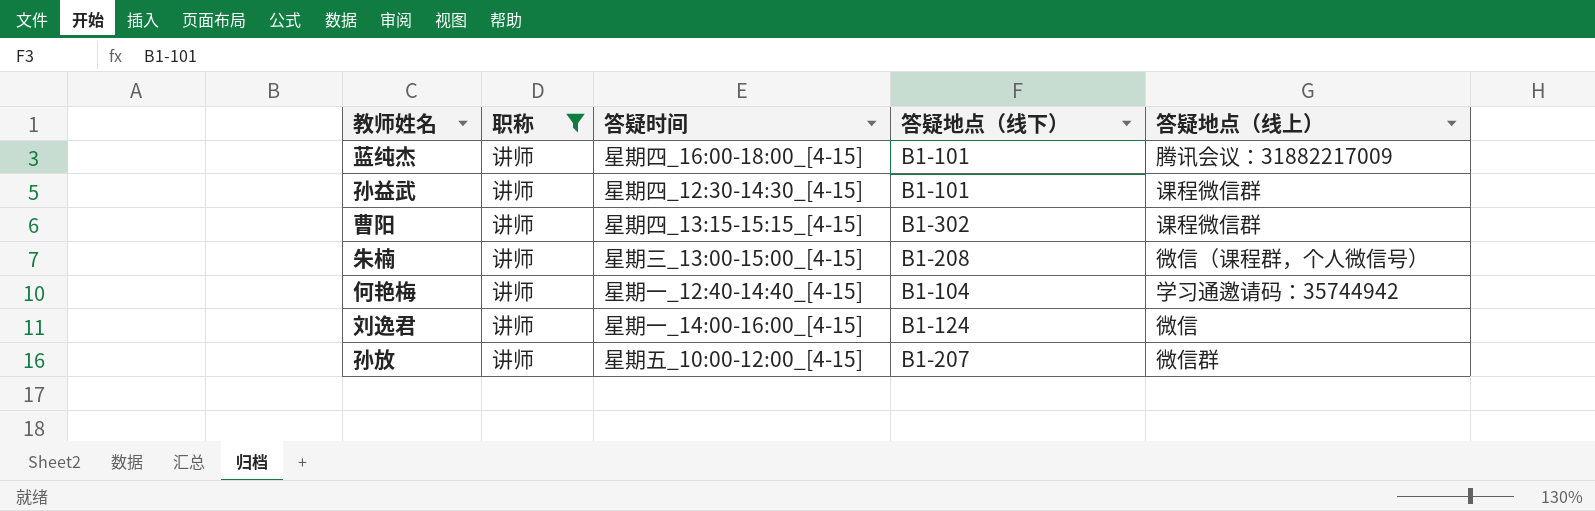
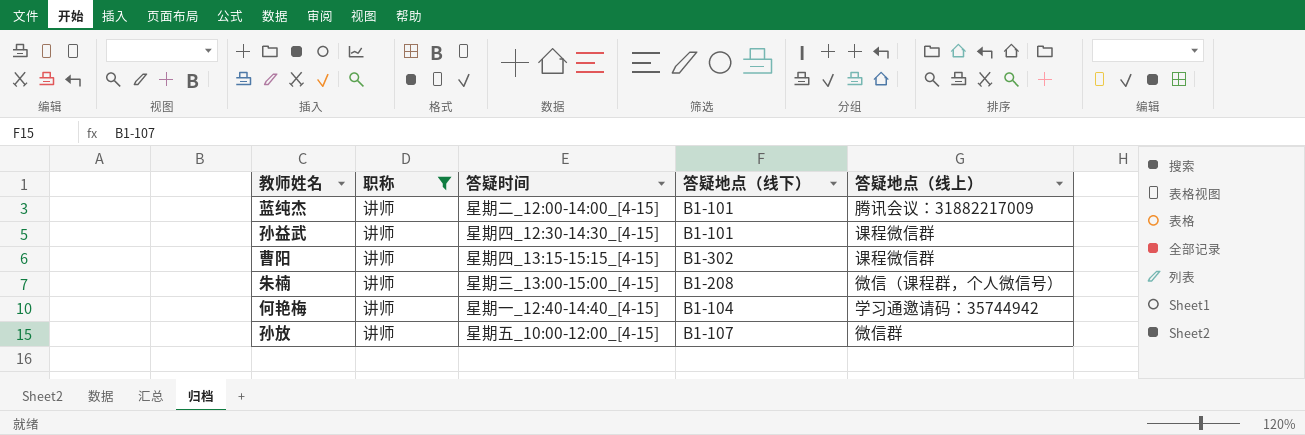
row 刘逸君: 讲师 | 星期一_14:00-16:00_[4-15] | B1-124 | 微信 -> none
蓝纯杰 | 答疑时间: 星期四_16:00-18:00_[4-15] -> 星期二_12:00-14:00_[4-15]
孙放 | 答疑地点（线下）: B1-207 -> B1-107

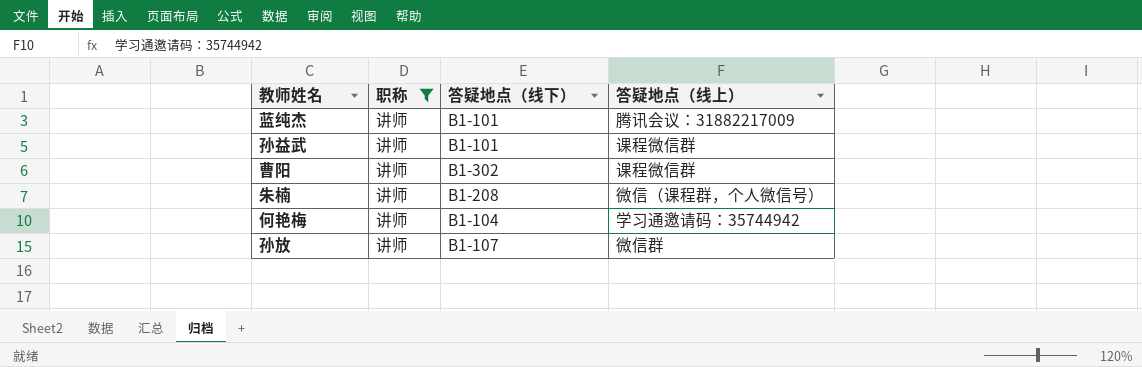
column 答疑时间 | position: 3 -> none

